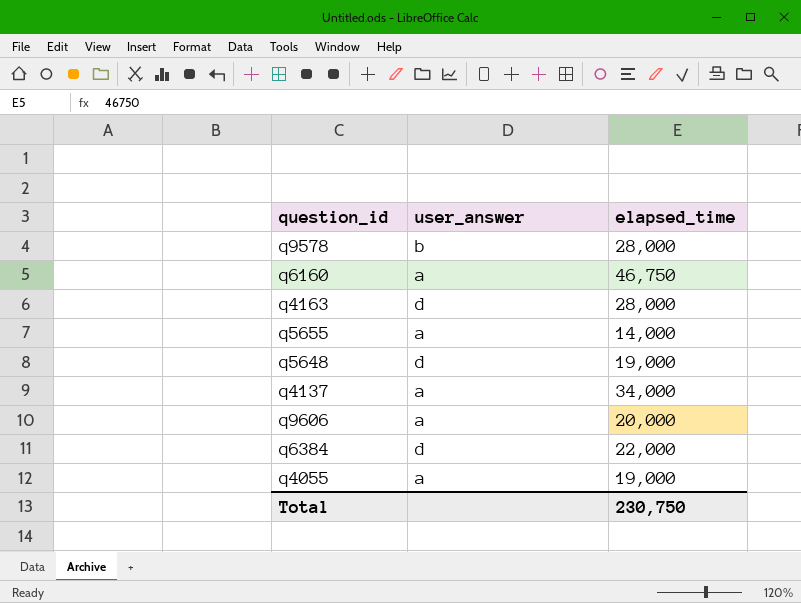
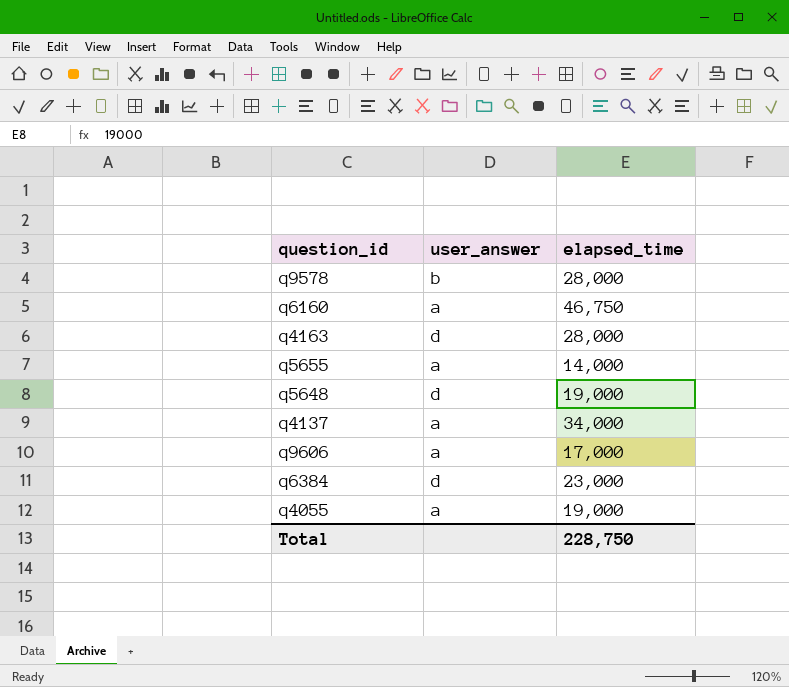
q9606 | elapsed_time: 20,000 -> 17,000
q6384 | elapsed_time: 22,000 -> 23,000
Total | elapsed_time: 230,750 -> 228,750

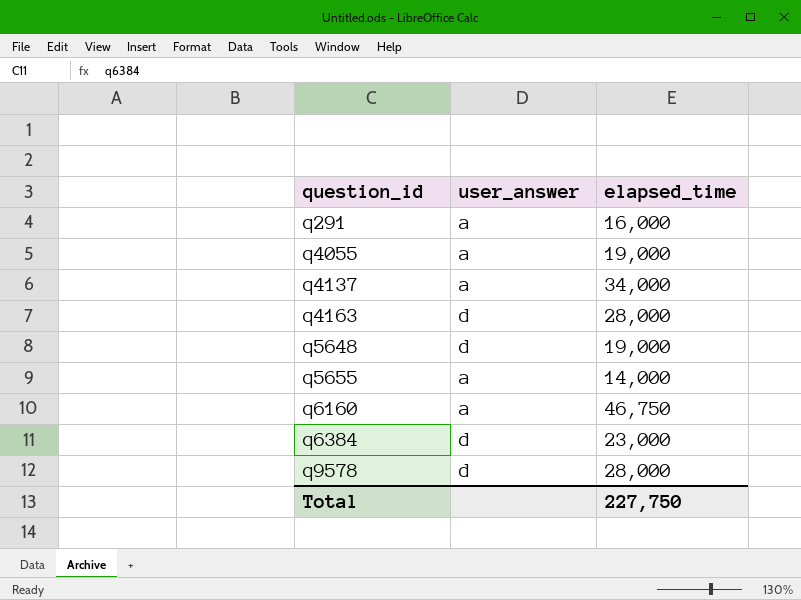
row order: none -> question_id ascending
row q9606: a | 17,000 -> none
row q291: none -> a | 16,000
q9578 | user_answer: b -> d
Total | elapsed_time: 228,750 -> 227,750

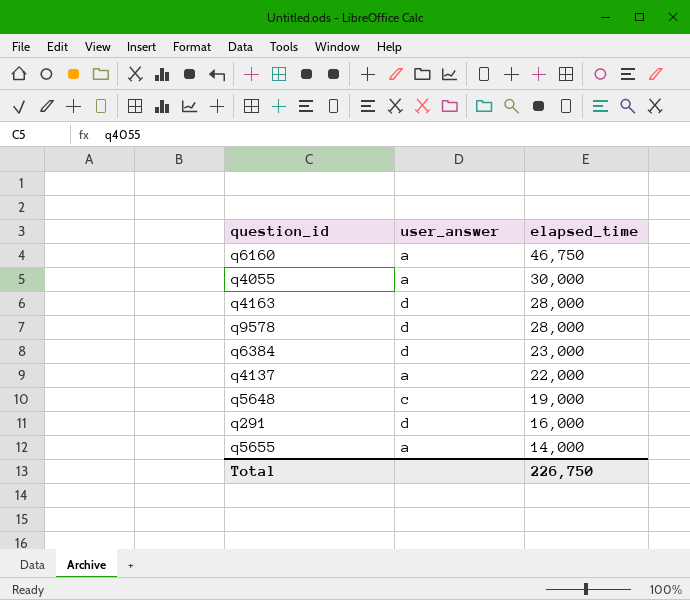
row order: question_id ascending -> elapsed_time descending
q4055 | elapsed_time: 19,000 -> 30,000
q4137 | elapsed_time: 34,000 -> 22,000
q5648 | user_answer: d -> c
q291 | user_answer: a -> d
Total | elapsed_time: 227,750 -> 226,750

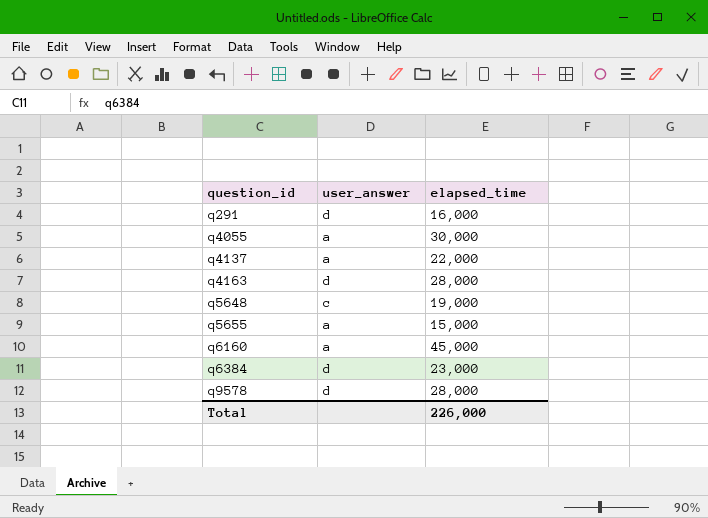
row order: elapsed_time descending -> question_id ascending
q5655 | elapsed_time: 14,000 -> 15,000
q6160 | elapsed_time: 46,750 -> 45,000
Total | elapsed_time: 226,750 -> 226,000

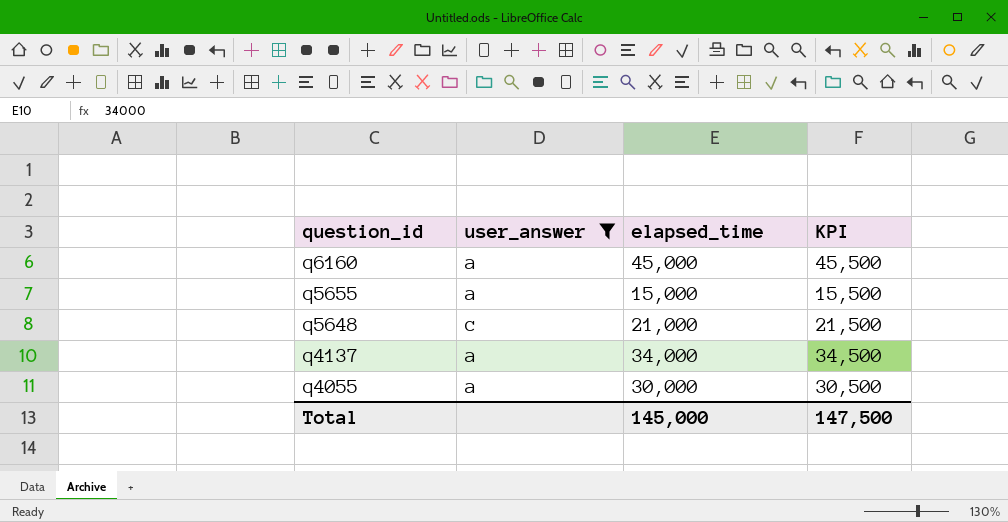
filter: none -> user_answer != d
row order: question_id ascending -> question_id descending
column KPI | formula: none -> [elapsed_time] + 500
q5648 | elapsed_time: 19,000 -> 21,000
q4137 | elapsed_time: 22,000 -> 34,000
Total | elapsed_time: 226,000 -> 145,000

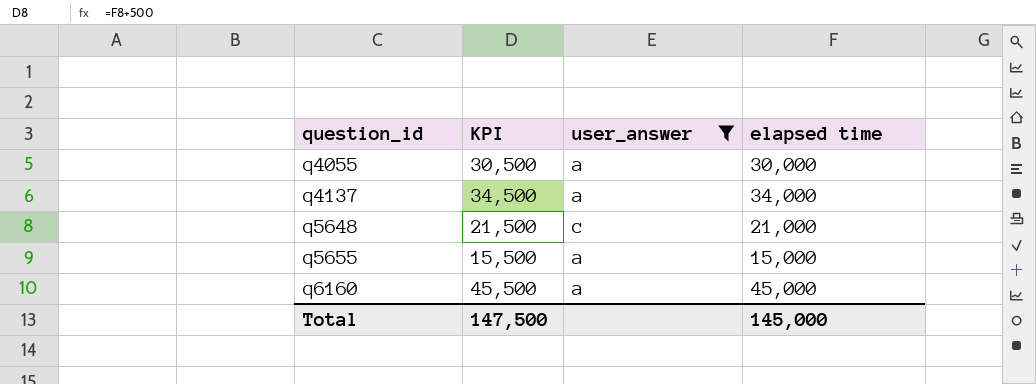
row order: question_id descending -> question_id ascending
column KPI | position: 4 -> 2
column name: elapsed_time -> elapsed time

